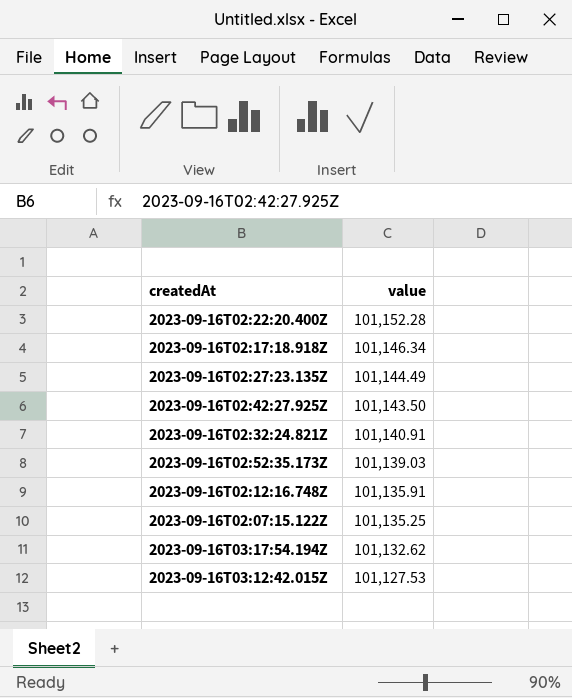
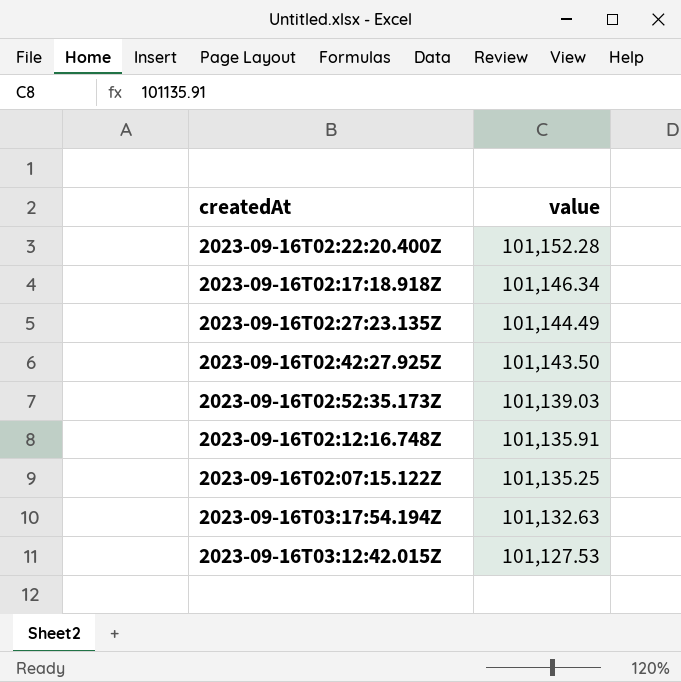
row 2023-09-16T02:32:24.821Z: 101,140.91 -> none
2023-09-16T03:17:54.194Z | value: 101,132.62 -> 101,132.63

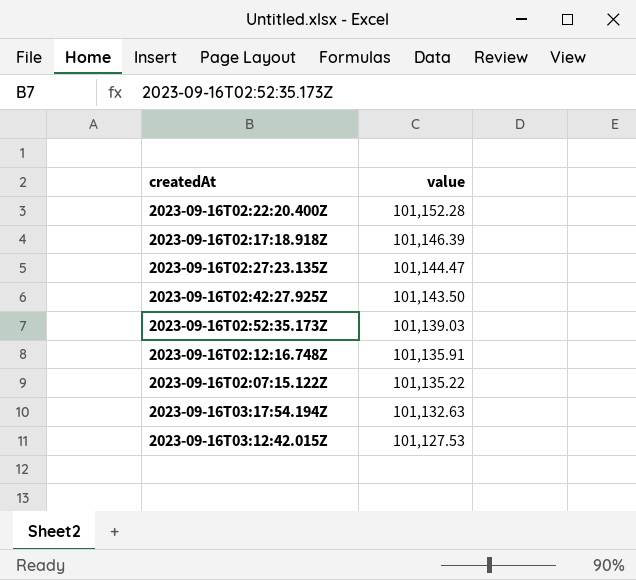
2023-09-16T02:17:18.918Z | value: 101,146.34 -> 101,146.39
2023-09-16T02:27:23.135Z | value: 101,144.49 -> 101,144.47
2023-09-16T02:07:15.122Z | value: 101,135.25 -> 101,135.22

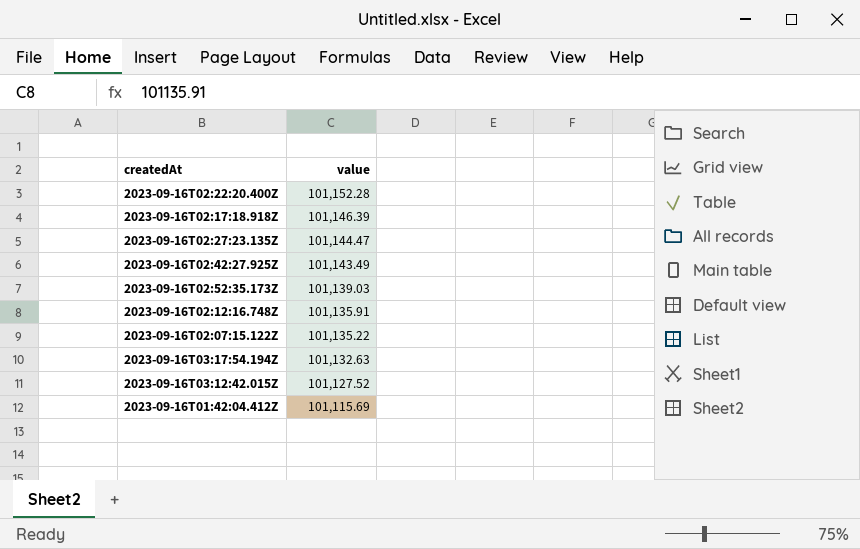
2023-09-16T02:42:27.925Z | value: 101,143.50 -> 101,143.49
2023-09-16T03:12:42.015Z | value: 101,127.53 -> 101,127.52
row 2023-09-16T01:42:04.412Z: none -> 101,115.69

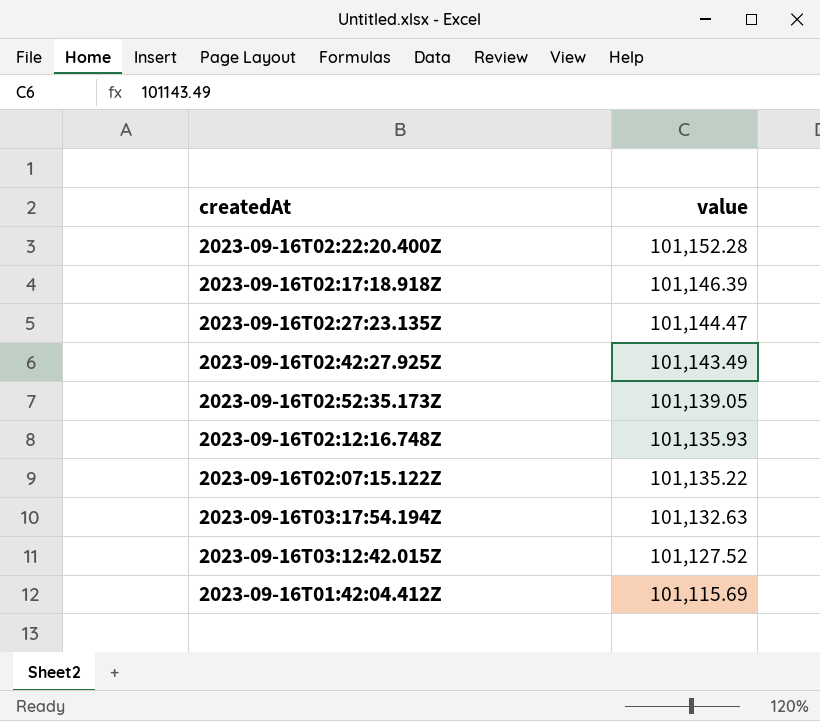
2023-09-16T02:52:35.173Z | value: 101,139.03 -> 101,139.05
2023-09-16T02:12:16.748Z | value: 101,135.91 -> 101,135.93

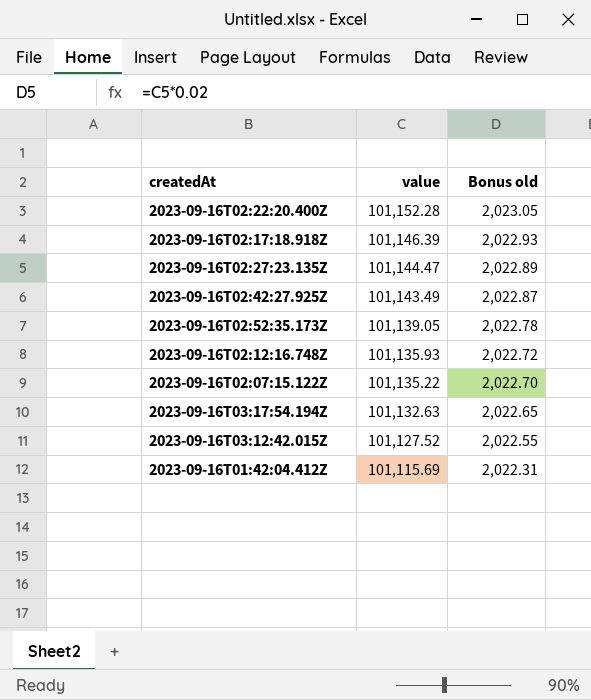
column Bonus old | formula: none -> [value] * 0.02

